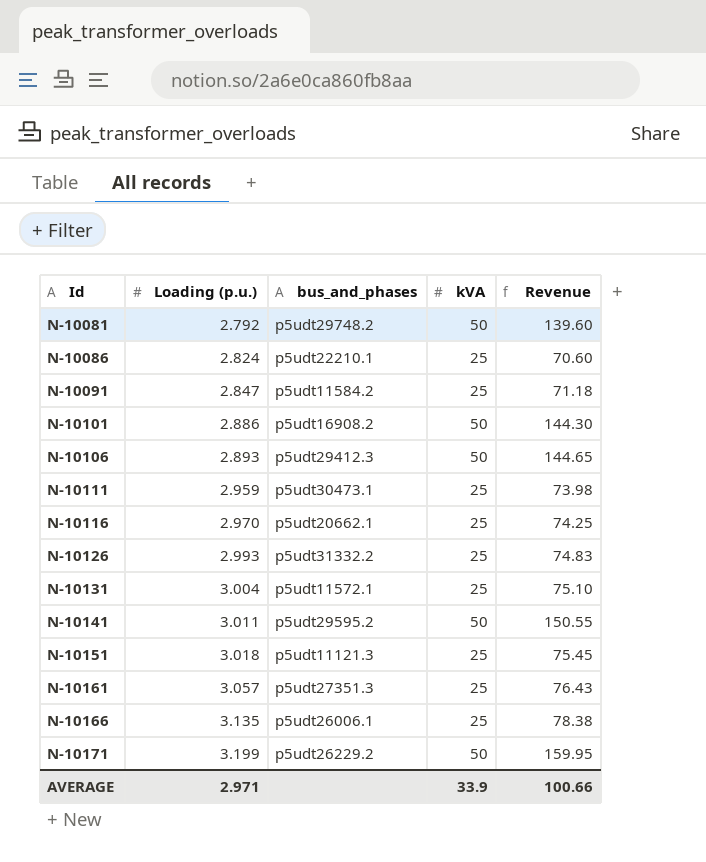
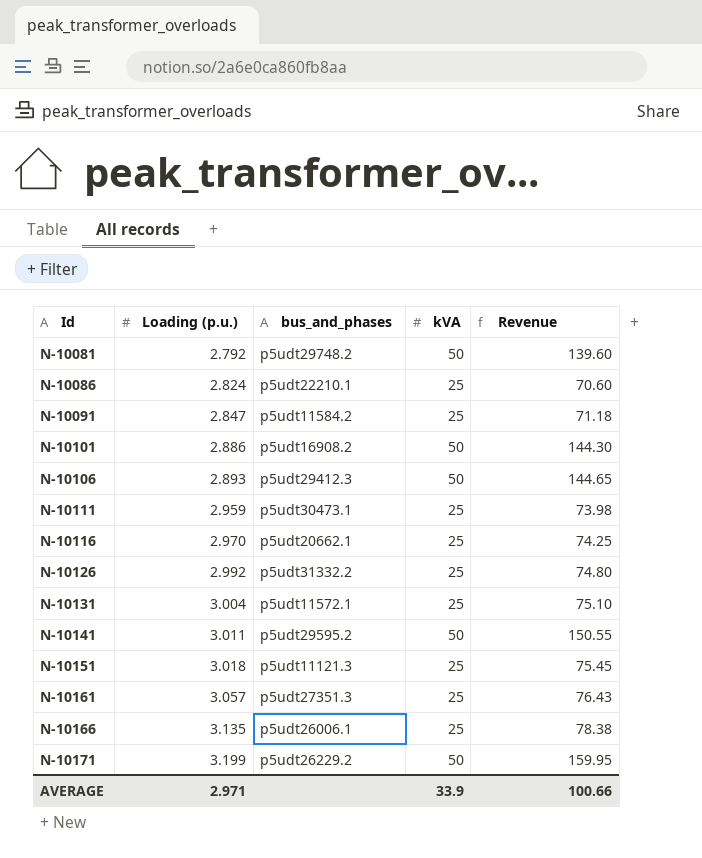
N-10126 | Loading (p.u.): 2.993 -> 2.992
N-10126 | Revenue: 74.83 -> 74.80

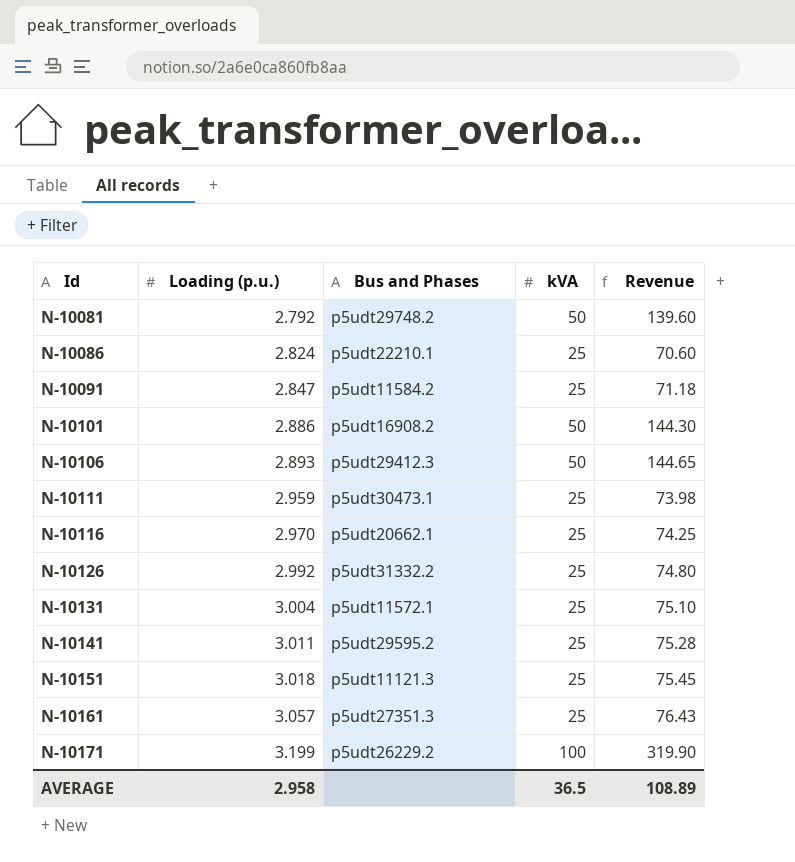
column name: bus_and_phases -> Bus and Phases
row N-10166: 3.135 | p5udt26006.1 | 25 | 78.38 -> none
N-10141 | kVA: 50 -> 25
N-10141 | Revenue: 150.55 -> 75.28
N-10171 | kVA: 50 -> 100
N-10171 | Revenue: 159.95 -> 319.90
AVERAGE | Loading (p.u.): 2.971 -> 2.958
AVERAGE | kVA: 33.9 -> 36.5
AVERAGE | Revenue: 100.66 -> 108.89

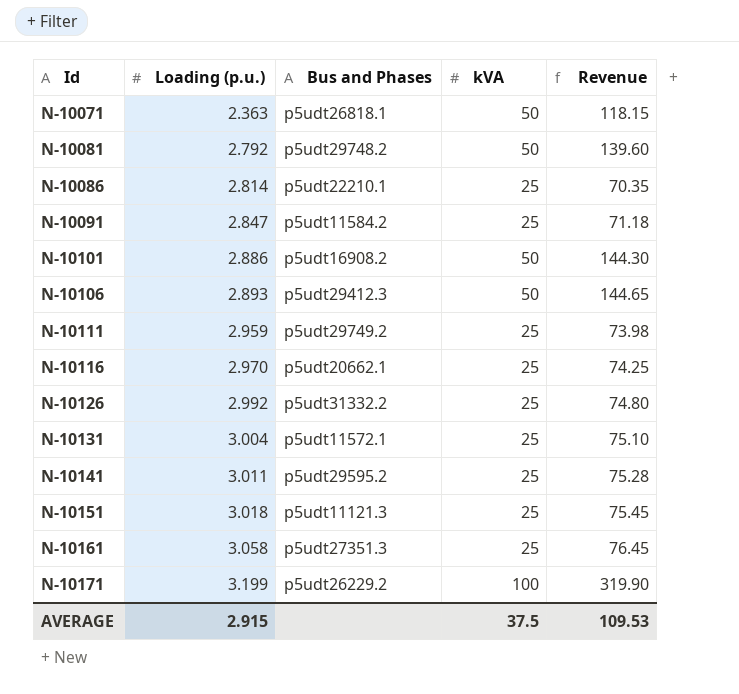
row N-10071: none -> 2.363 | p5udt26818.1 | 50 | 118.15
N-10086 | Loading (p.u.): 2.824 -> 2.814
N-10086 | Revenue: 70.60 -> 70.35
N-10111 | Bus and Phases: p5udt30473.1 -> p5udt29749.2
N-10161 | Loading (p.u.): 3.057 -> 3.058
N-10161 | Revenue: 76.43 -> 76.45
AVERAGE | Loading (p.u.): 2.958 -> 2.915
AVERAGE | kVA: 36.5 -> 37.5
AVERAGE | Revenue: 108.89 -> 109.53

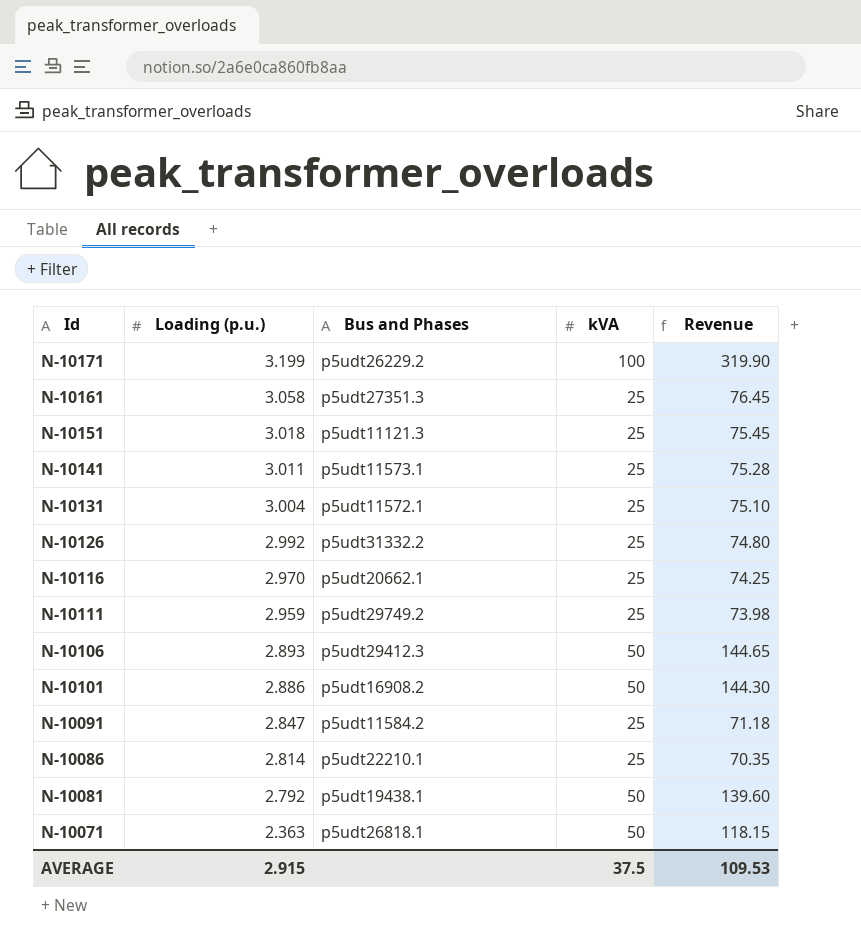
row order: Id ascending -> Id descending
N-10141 | Bus and Phases: p5udt29595.2 -> p5udt11573.1
N-10081 | Bus and Phases: p5udt29748.2 -> p5udt19438.1

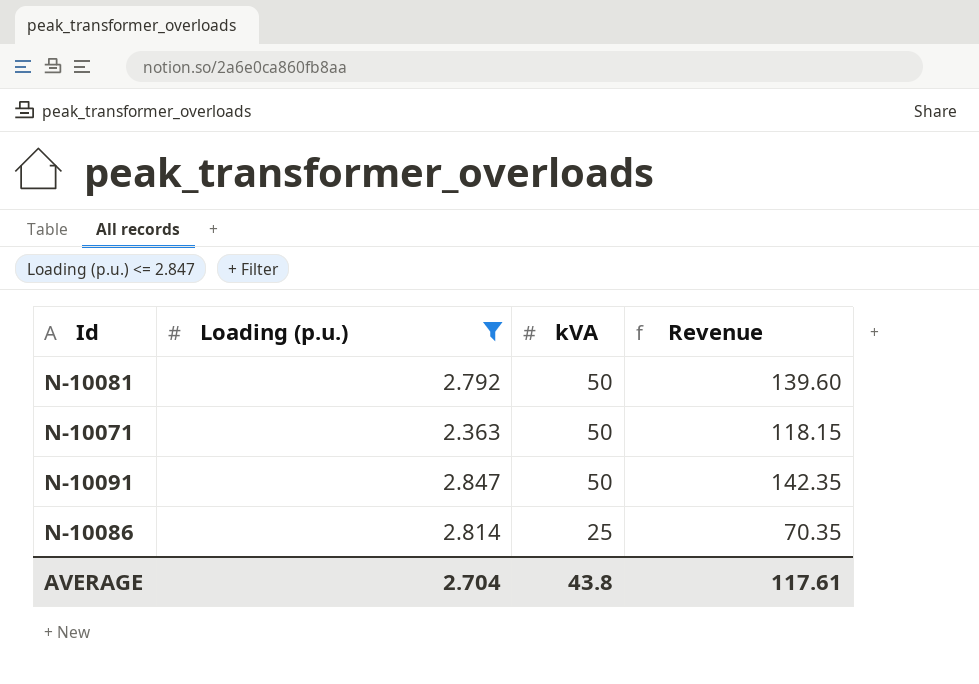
filter: none -> Loading (p.u.) <= 2.847
row order: Id descending -> kVA descending
column Bus and Phases | position: 3 -> none
N-10091 | kVA: 25 -> 50
N-10091 | Revenue: 71.18 -> 142.35
AVERAGE | Loading (p.u.): 2.915 -> 2.704
AVERAGE | kVA: 37.5 -> 43.8
AVERAGE | Revenue: 109.53 -> 117.61

